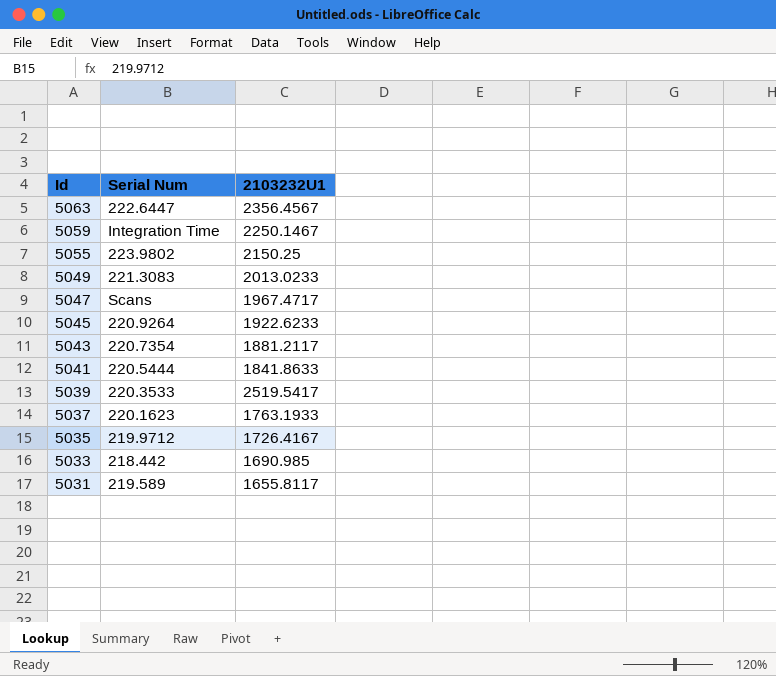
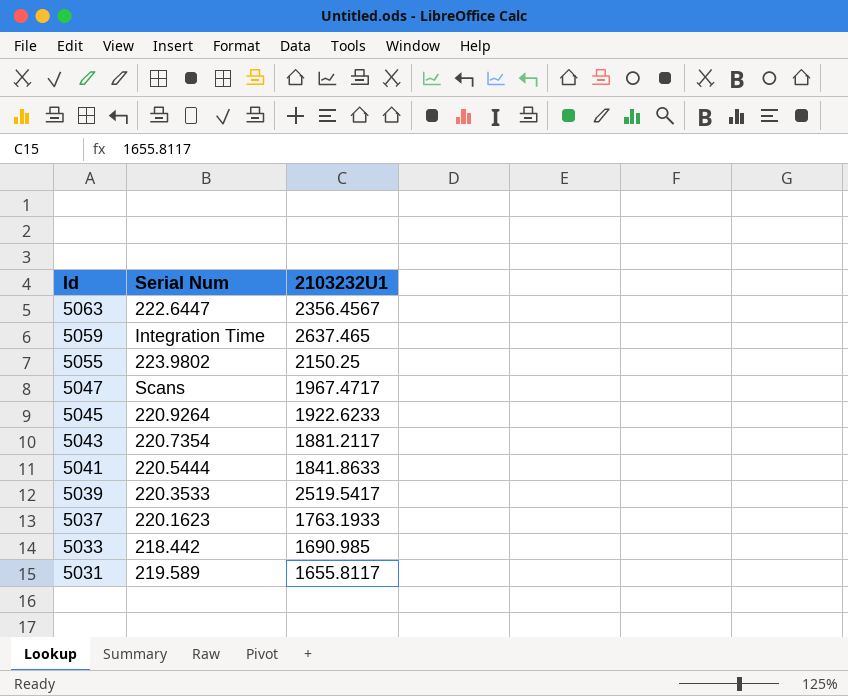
row 5049: 221.3083 | 2013.0233 -> none
row 5035: 219.9712 | 1726.4167 -> none
5059 | 2103232U1: 2250.1467 -> 2637.465

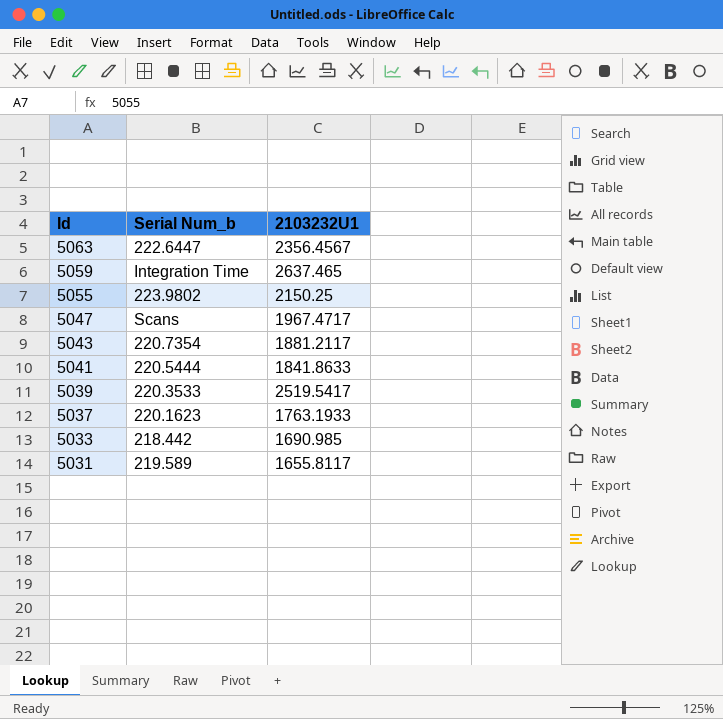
column name: Serial Num -> Serial Num_b
row 5045: 220.9264 | 1922.6233 -> none

